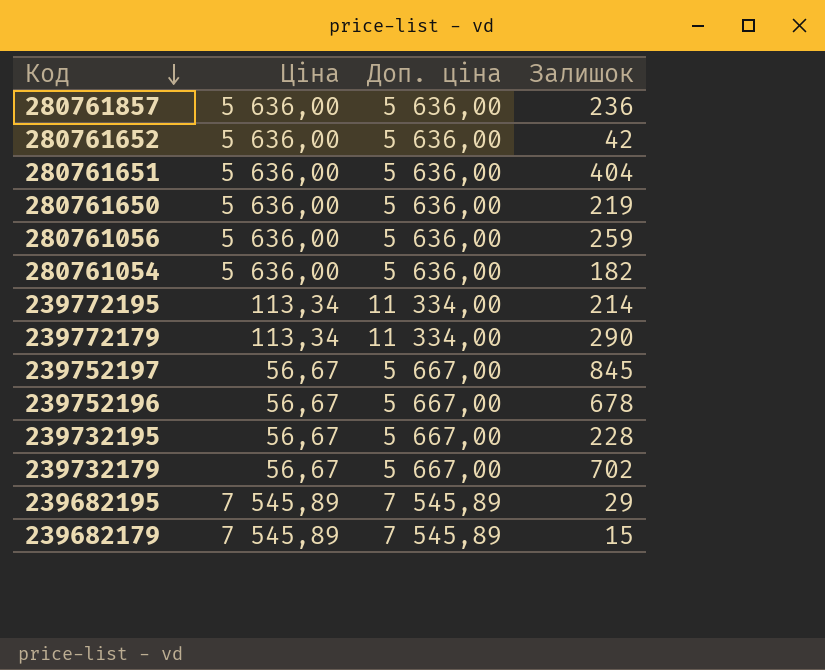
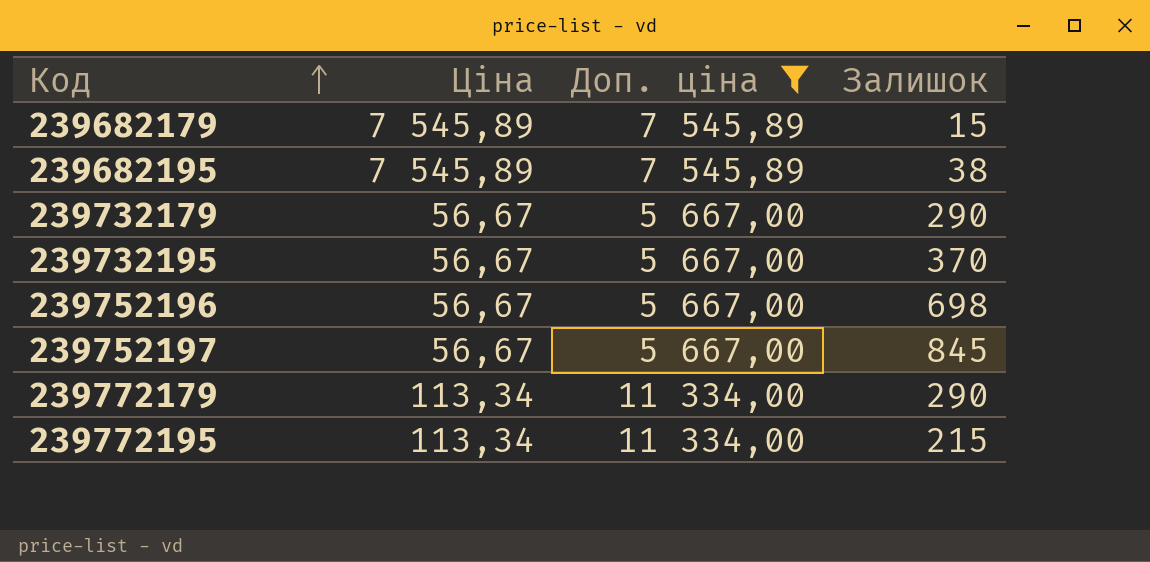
filter: none -> Доп. ціна != 5 636,00
row order: Код descending -> Код ascending
239682195 | Залишок: 29 -> 38
239732179 | Залишок: 702 -> 290
239732195 | Залишок: 228 -> 370
239752196 | Залишок: 678 -> 698
239772195 | Залишок: 214 -> 215

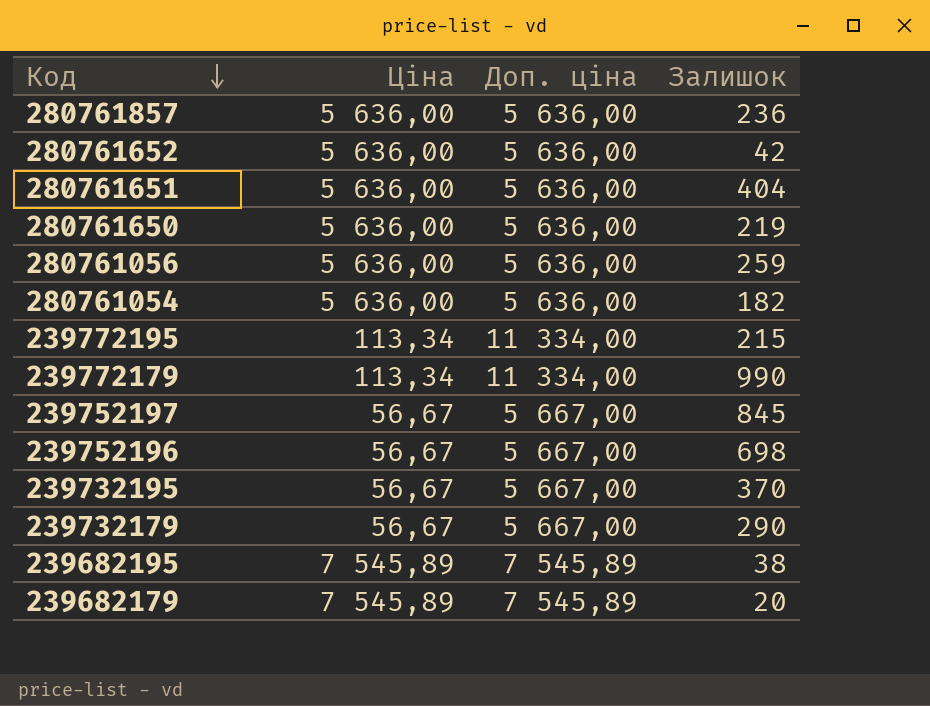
filter: Доп. ціна != 5 636,00 -> none
row order: Код ascending -> Код descending
239772179 | Залишок: 290 -> 990
239682179 | Залишок: 15 -> 20

